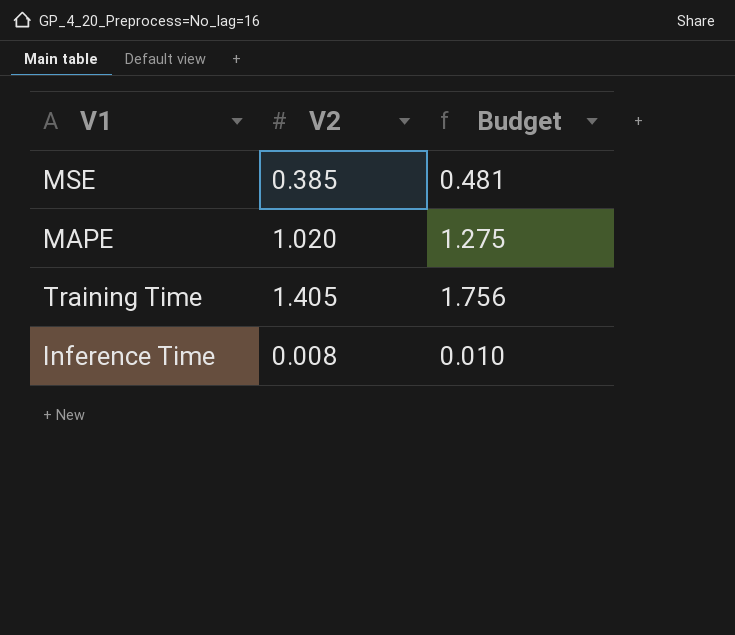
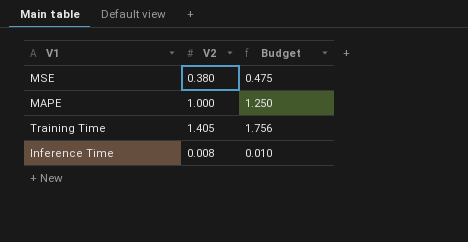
MSE | V2: 0.385 -> 0.380
MSE | Budget: 0.481 -> 0.475
MAPE | V2: 1.020 -> 1.000
MAPE | Budget: 1.275 -> 1.250

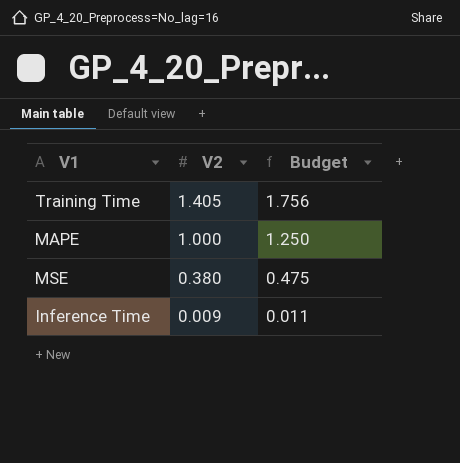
row order: none -> V2 descending
Inference Time | V2: 0.008 -> 0.009
Inference Time | Budget: 0.010 -> 0.011

